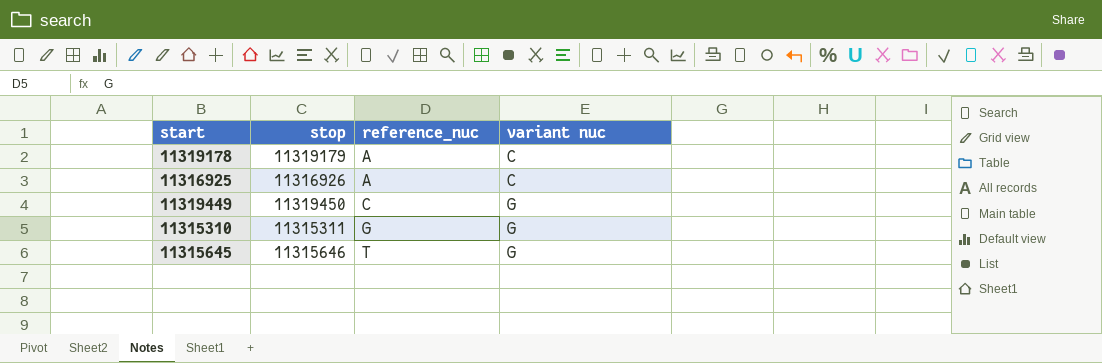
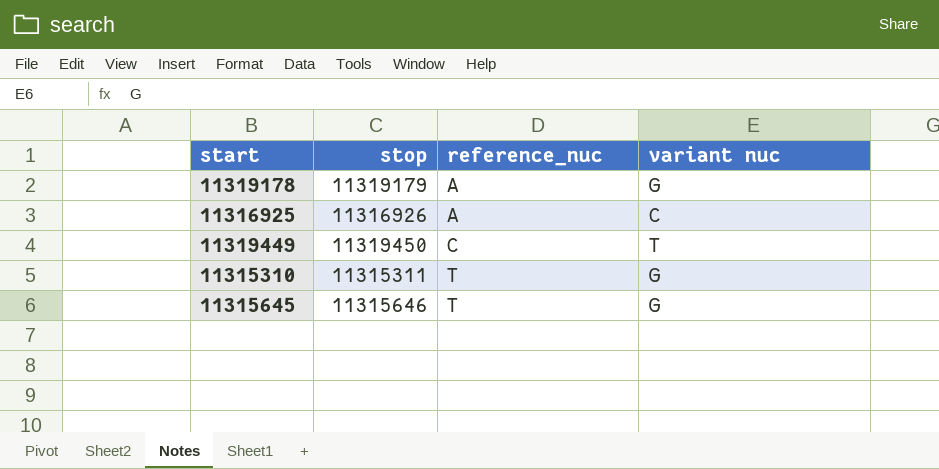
11319178 | variant nuc: C -> G
11319449 | variant nuc: G -> T
11315310 | reference_nuc: G -> T

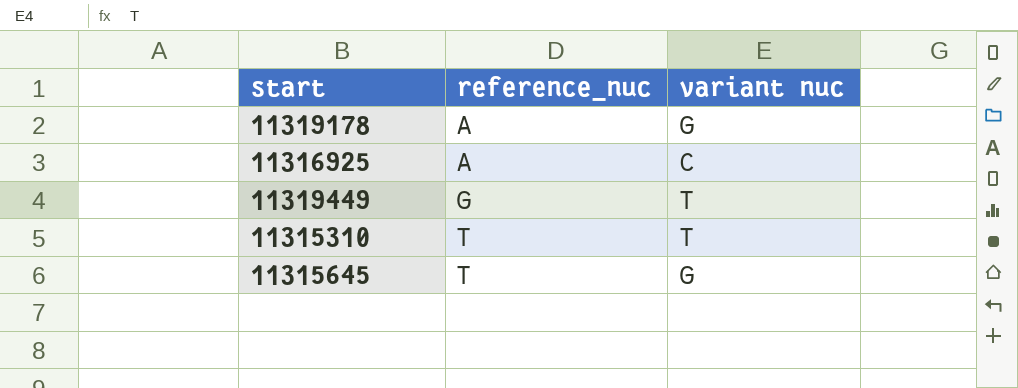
column stop | position: 2 -> none
11319449 | reference_nuc: C -> G
11315310 | variant nuc: G -> T

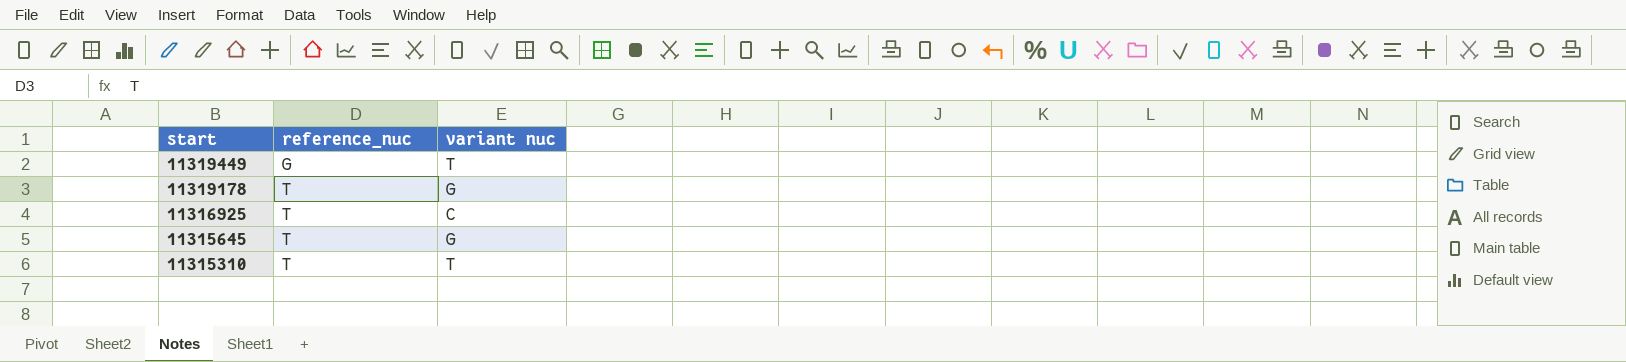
row order: reference_nuc ascending -> start descending
11319178 | reference_nuc: A -> T
11316925 | reference_nuc: A -> T

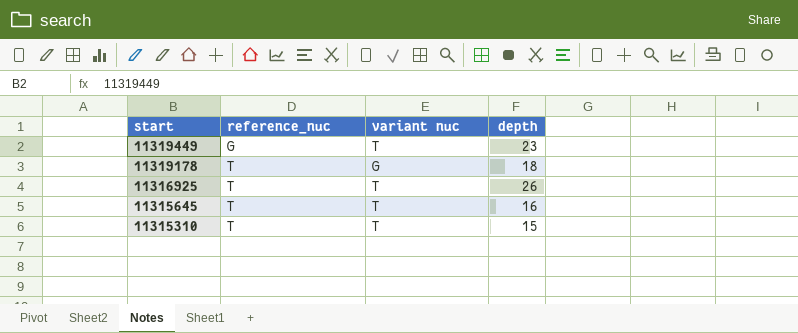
column depth | position: none -> 4
11316925 | variant nuc: C -> T
11315645 | variant nuc: G -> T

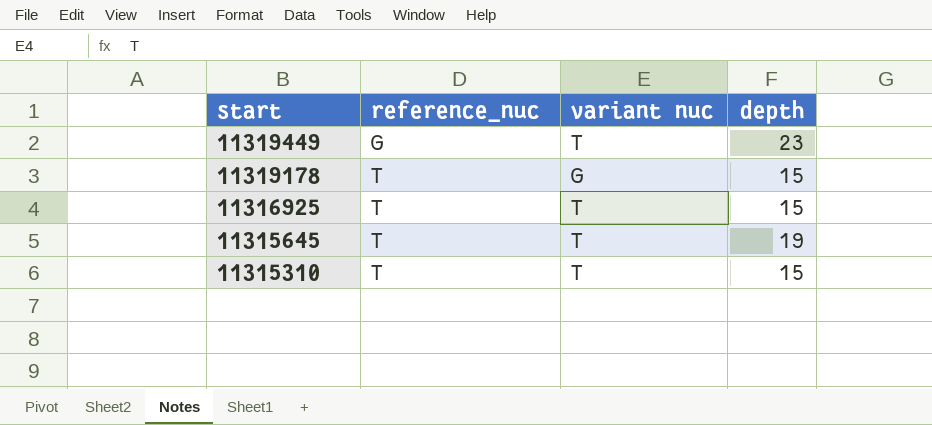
11319178 | depth: 18 -> 15
11316925 | depth: 26 -> 15
11315645 | depth: 16 -> 19

